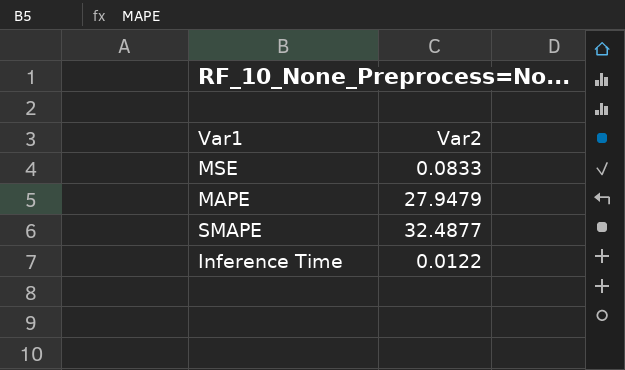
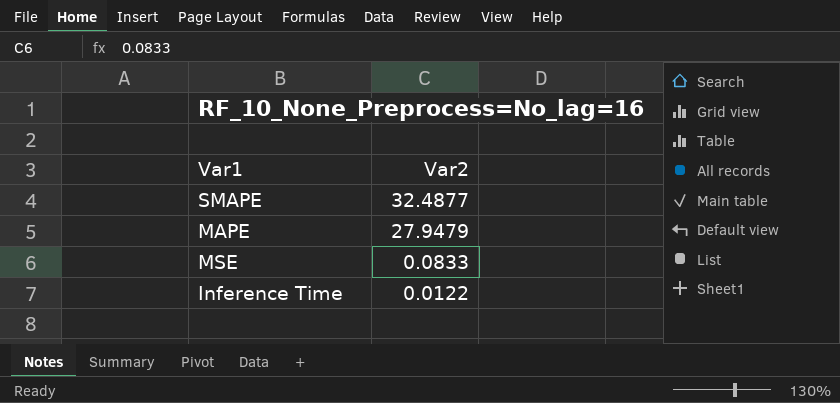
row order: none -> Var2 descending

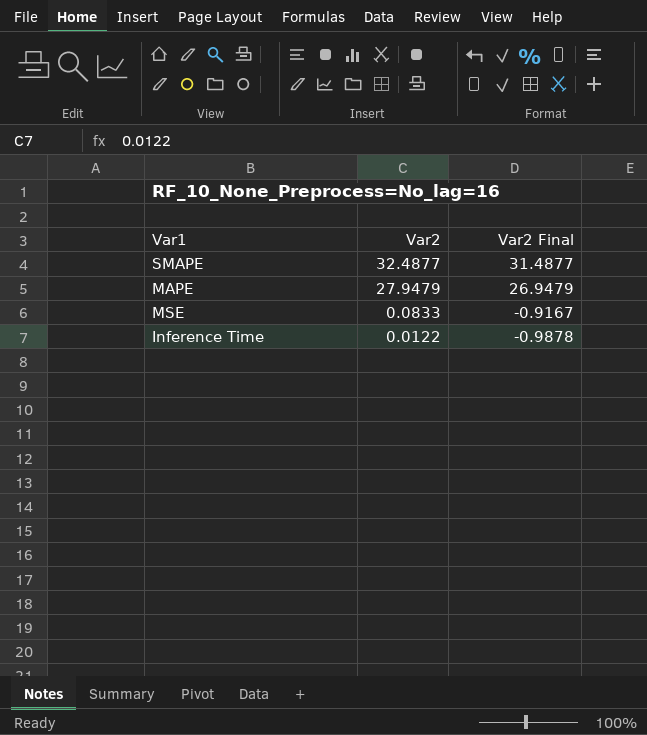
column Var2 Final | formula: none -> [Var2] - 1

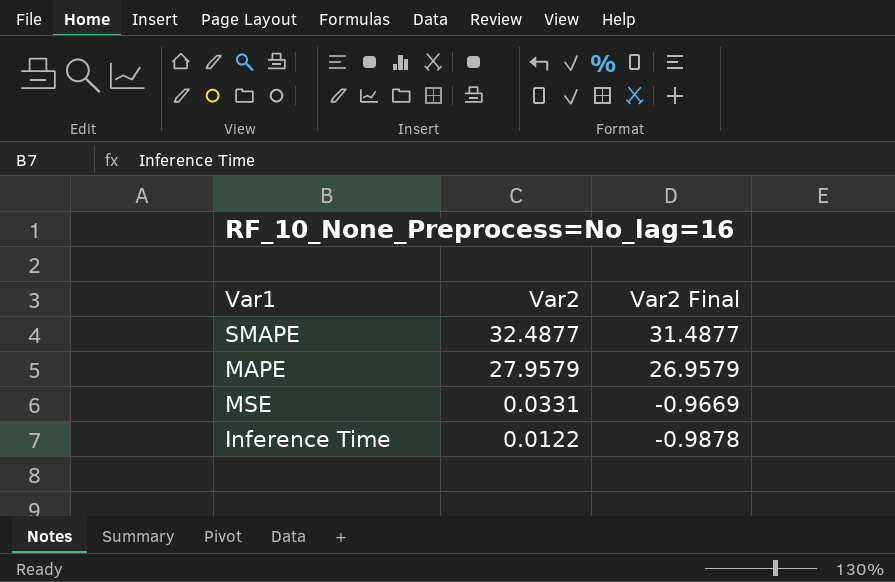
MAPE | Var2: 27.9479 -> 27.9579
MAPE | Var2 Final: 26.9479 -> 26.9579
MSE | Var2: 0.0833 -> 0.0331
MSE | Var2 Final: -0.9167 -> -0.9669

